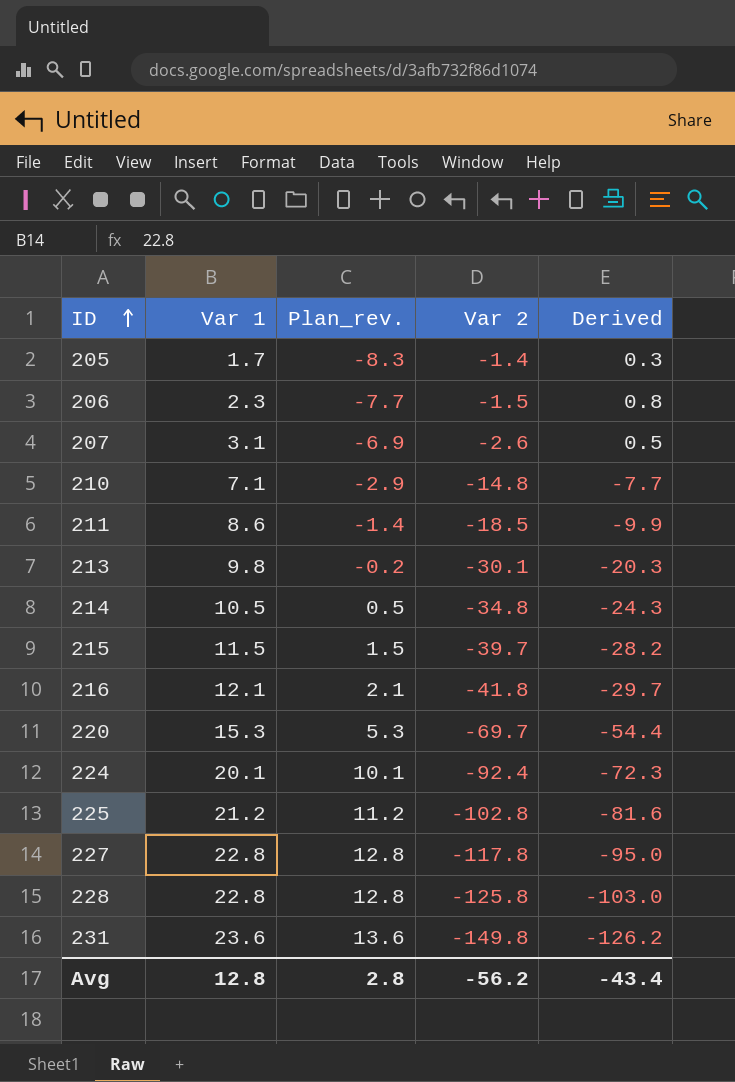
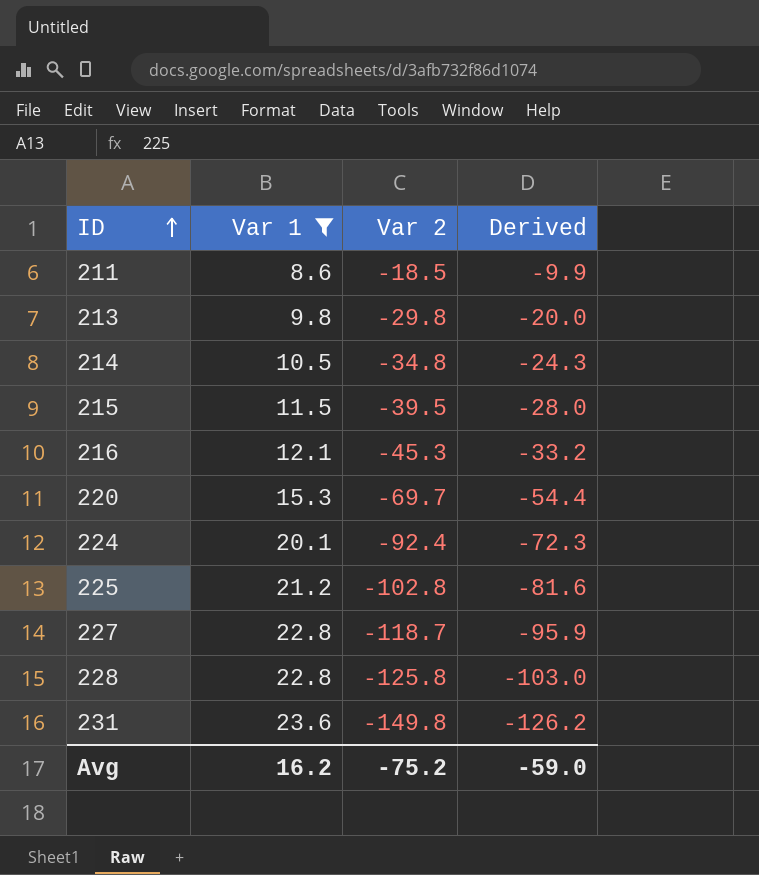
filter: none -> Var 1 >= 8.6
column Plan_rev. | formula: [Var 1] - 10 -> none
213 | Var 2: -30.1 -> -29.8
213 | Derived: -20.3 -> -20.0
215 | Var 2: -39.7 -> -39.5
215 | Derived: -28.2 -> -28.0
216 | Var 2: -41.8 -> -45.3
216 | Derived: -29.7 -> -33.2
227 | Var 2: -117.8 -> -118.7
227 | Derived: -95.0 -> -95.9
Avg | Var 1: 12.8 -> 16.2
Avg | Var 2: -56.2 -> -75.2
Avg | Derived: -43.4 -> -59.0

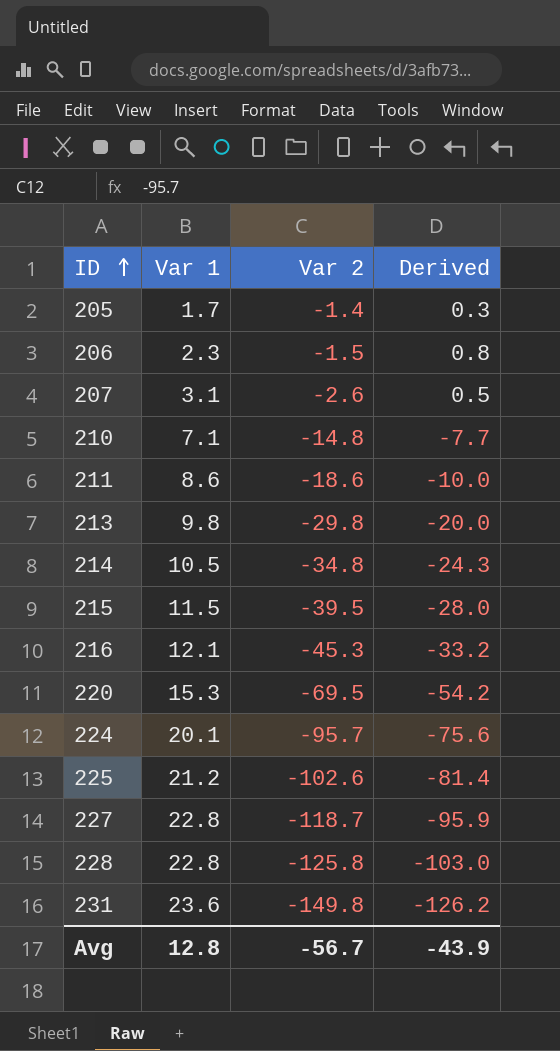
filter: Var 1 >= 8.6 -> none
211 | Var 2: -18.5 -> -18.6
211 | Derived: -9.9 -> -10.0
220 | Var 2: -69.7 -> -69.5
220 | Derived: -54.4 -> -54.2
224 | Var 2: -92.4 -> -95.7
224 | Derived: -72.3 -> -75.6
225 | Var 2: -102.8 -> -102.6
225 | Derived: -81.6 -> -81.4
Avg | Var 1: 16.2 -> 12.8
Avg | Var 2: -75.2 -> -56.7
Avg | Derived: -59.0 -> -43.9

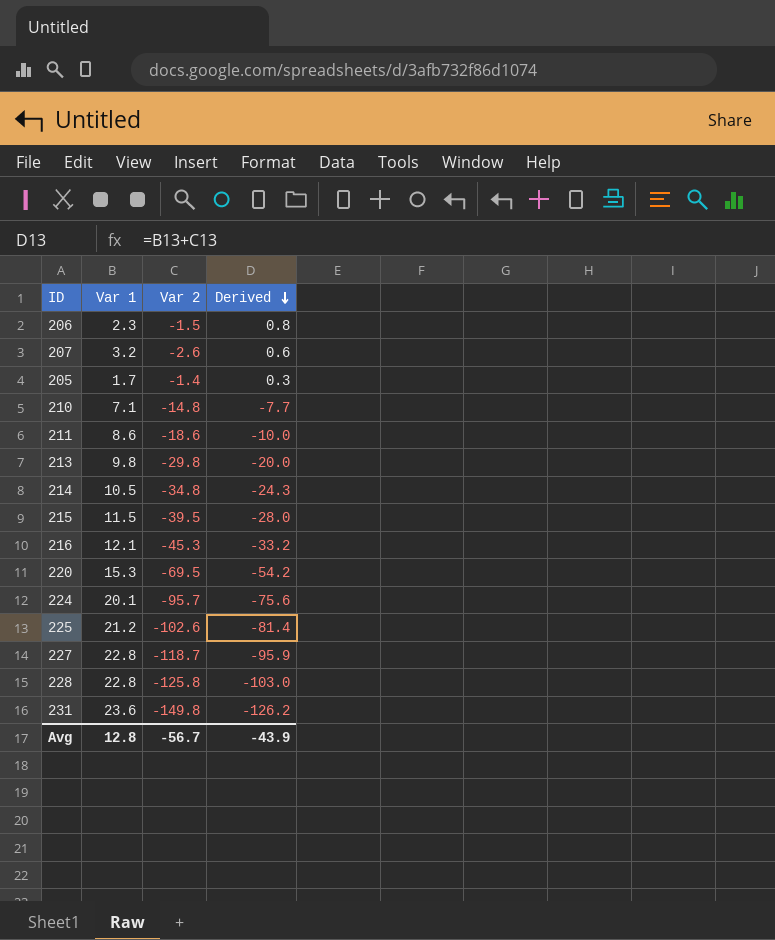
row order: ID ascending -> Derived descending
207 | Var 1: 3.1 -> 3.2
207 | Derived: 0.5 -> 0.6

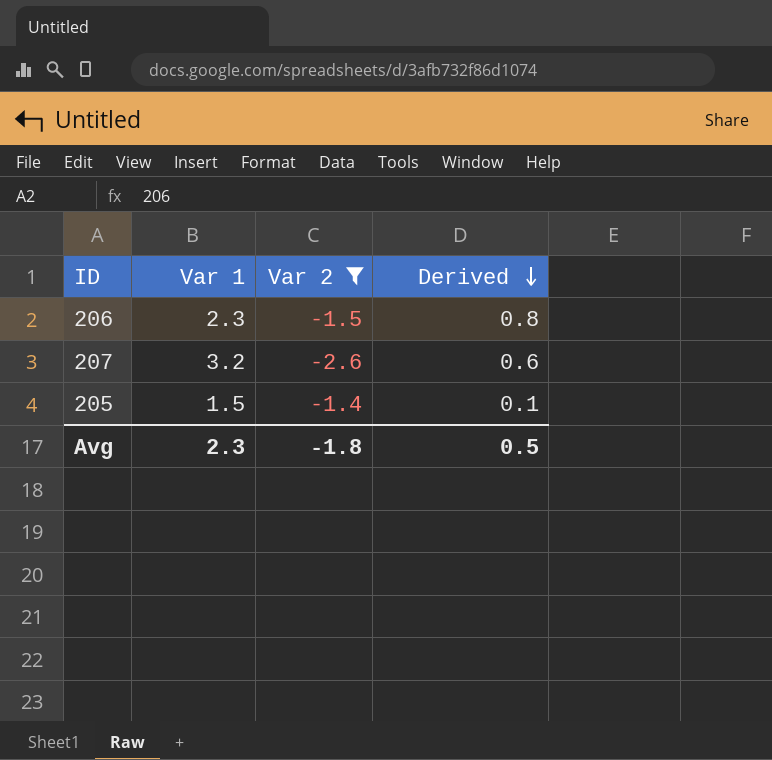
filter: none -> Var 2 >= -2.6
205 | Var 1: 1.7 -> 1.5
205 | Derived: 0.3 -> 0.1
Avg | Var 1: 12.8 -> 2.3
Avg | Var 2: -56.7 -> -1.8
Avg | Derived: -43.9 -> 0.5

